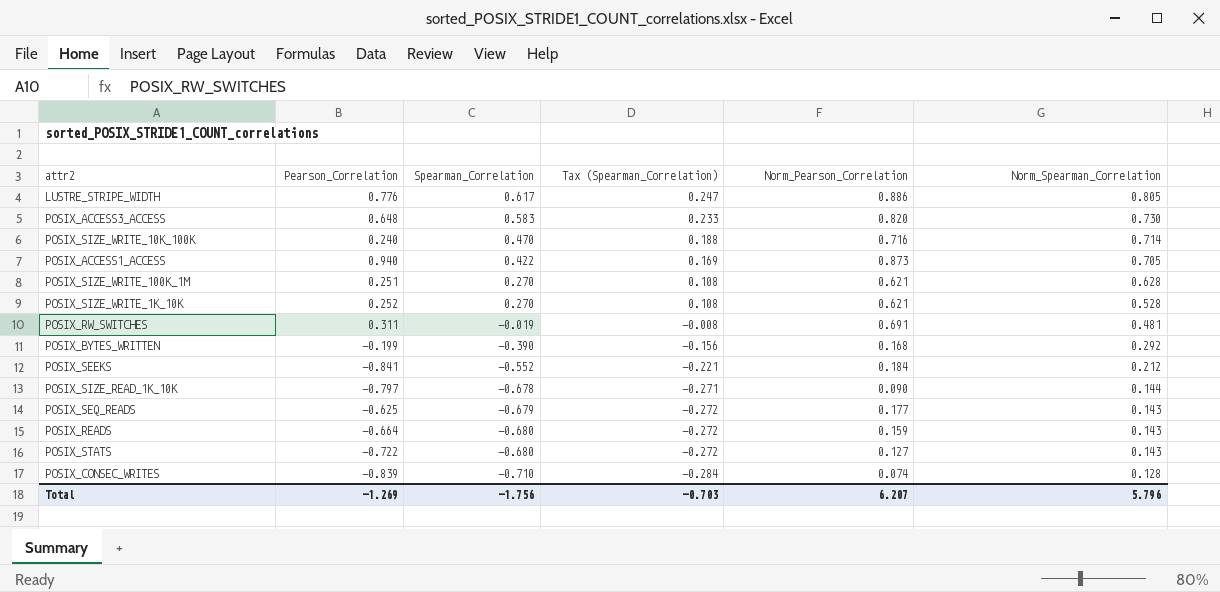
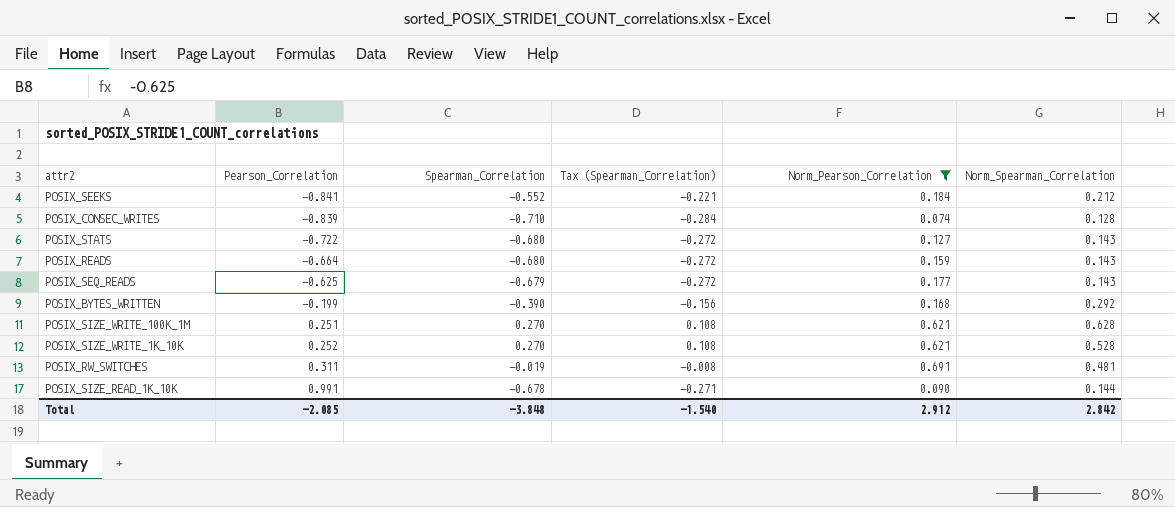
filter: none -> Norm_Pearson_Correlation <= 0.691
row order: Spearman_Correlation descending -> Pearson_Correlation ascending
POSIX_SIZE_READ_1K_10K | Pearson_Correlation: -0.797 -> 0.991
Total | Pearson_Correlation: -1.269 -> -2.085
Total | Spearman_Correlation: -1.756 -> -3.848
Total | Tax (Spearman_Correlation): -0.703 -> -1.540
Total | Norm_Pearson_Correlation: 6.207 -> 2.912
Total | Norm_Spearman_Correlation: 5.796 -> 2.842

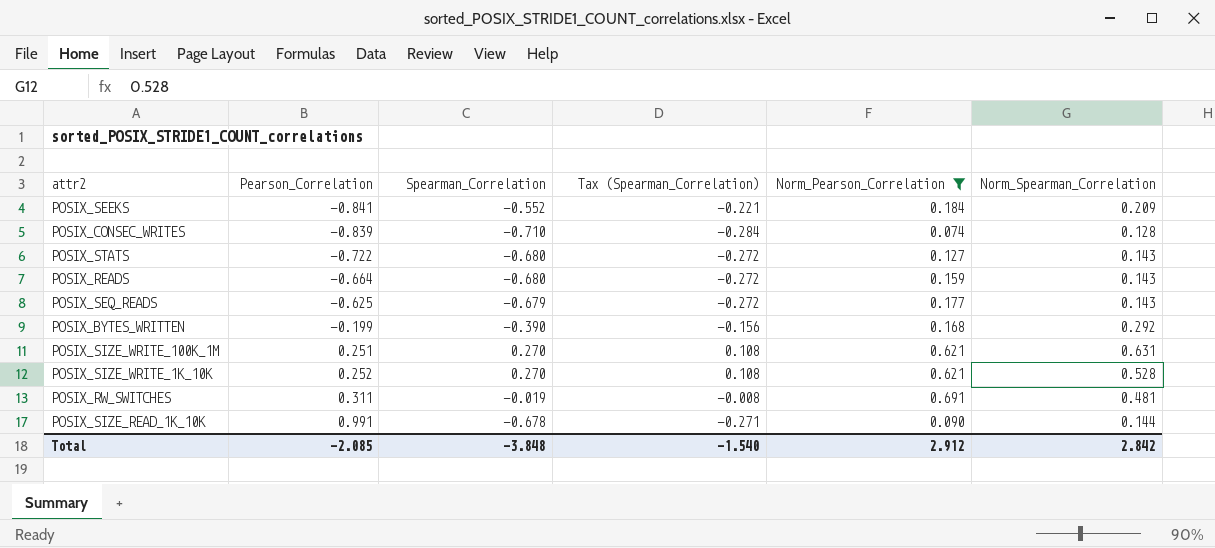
POSIX_SEEKS | Norm_Spearman_Correlation: 0.212 -> 0.209
POSIX_SIZE_WRITE_100K_1M | Norm_Spearman_Correlation: 0.628 -> 0.631

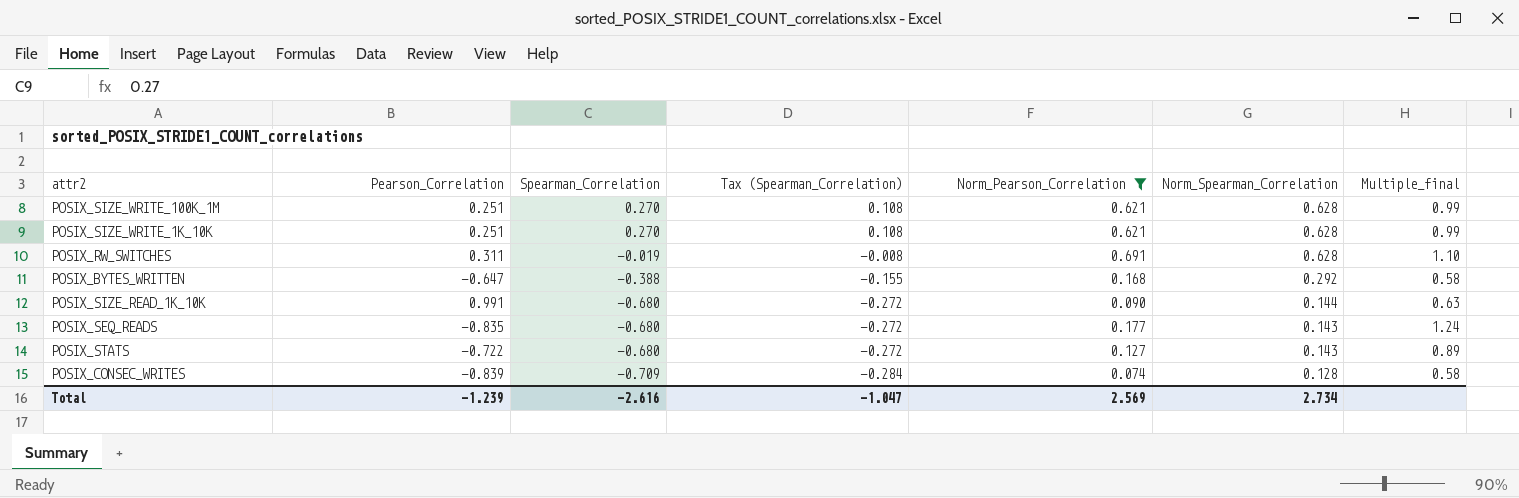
row order: Pearson_Correlation ascending -> Spearman_Correlation descending
column Multiple_final | formula: none -> [Norm_Pearson_Correlation] / [Norm_Spearman_Correlation]
row POSIX_SEEKS: -0.841 | -0.552 | -0.221 | 0.184 | 0.209 -> none
row POSIX_READS: -0.664 | -0.680 | -0.272 | 0.159 | 0.143 -> none
POSIX_SIZE_WRITE_100K_1M | Norm_Spearman_Correlation: 0.631 -> 0.628
POSIX_SIZE_WRITE_1K_10K | Pearson_Correlation: 0.252 -> 0.251
POSIX_SIZE_WRITE_1K_10K | Norm_Spearman_Correlation: 0.528 -> 0.628
POSIX_RW_SWITCHES | Norm_Spearman_Correlation: 0.481 -> 0.628
POSIX_BYTES_WRITTEN | Pearson_Correlation: -0.199 -> -0.647
POSIX_BYTES_WRITTEN | Spearman_Correlation: -0.390 -> -0.388
POSIX_BYTES_WRITTEN | Tax (Spearman_Correlation): -0.156 -> -0.155
POSIX_SIZE_READ_1K_10K | Spearman_Correlation: -0.678 -> -0.680
POSIX_SIZE_READ_1K_10K | Tax (Spearman_Correlation): -0.271 -> -0.272
POSIX_SEQ_READS | Pearson_Correlation: -0.625 -> -0.835
POSIX_SEQ_READS | Spearman_Correlation: -0.679 -> -0.680
POSIX_CONSEC_WRITES | Spearman_Correlation: -0.710 -> -0.709
Total | Pearson_Correlation: -2.085 -> -1.239
Total | Spearman_Correlation: -3.848 -> -2.616
Total | Tax (Spearman_Correlation): -1.540 -> -1.047
Total | Norm_Pearson_Correlation: 2.912 -> 2.569
Total | Norm_Spearman_Correlation: 2.842 -> 2.734

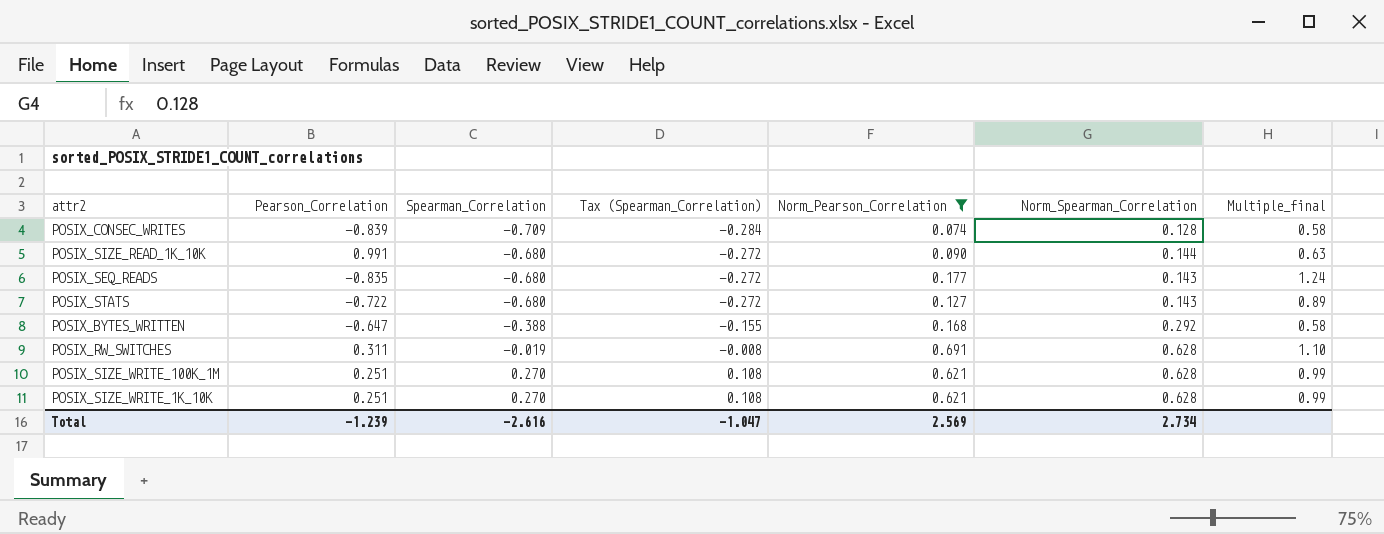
row order: Spearman_Correlation descending -> Spearman_Correlation ascending

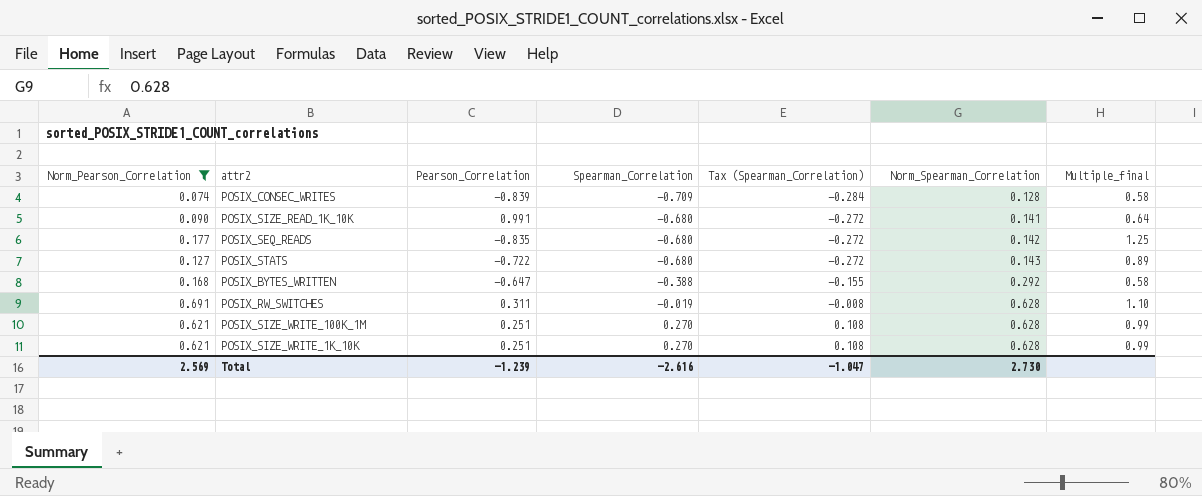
column Norm_Pearson_Correlation | position: 5 -> 1
POSIX_SIZE_READ_1K_10K | Norm_Spearman_Correlation: 0.144 -> 0.141
POSIX_SIZE_READ_1K_10K | Multiple_final: 0.63 -> 0.64
POSIX_SEQ_READS | Norm_Spearman_Correlation: 0.143 -> 0.142
POSIX_SEQ_READS | Multiple_final: 1.24 -> 1.25
Total | Norm_Spearman_Correlation: 2.734 -> 2.730

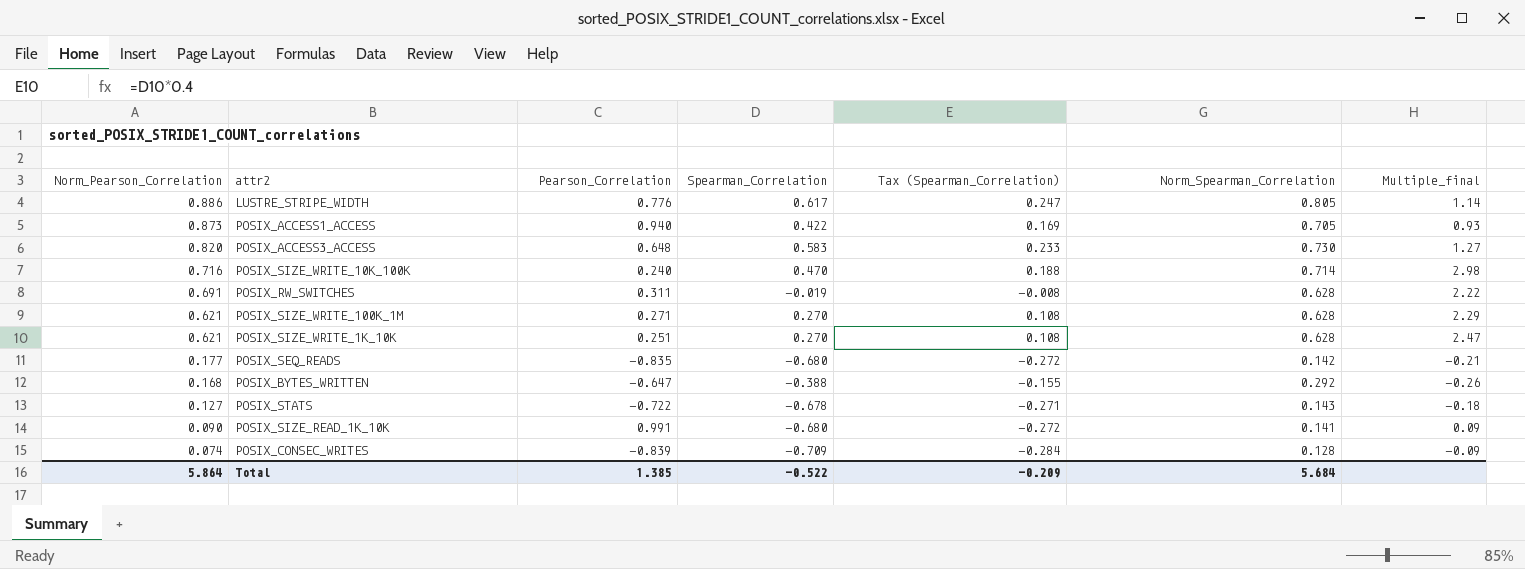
filter: Norm_Pearson_Correlation <= 0.691 -> none
row order: Spearman_Correlation ascending -> Norm_Pearson_Correlation descending
column Multiple_final | formula: [Norm_Pearson_Correlation] / [Norm_Spearman_Correlation] -> [Norm_Pearson_Correlation] / [Pearson_Correlation]
POSIX_SIZE_WRITE_100K_1M | Pearson_Correlation: 0.251 -> 0.271
POSIX_STATS | Spearman_Correlation: -0.680 -> -0.678
POSIX_STATS | Tax (Spearman_Correlation): -0.272 -> -0.271
Total | Norm_Pearson_Correlation: 2.569 -> 5.864
Total | Pearson_Correlation: -1.239 -> 1.385
Total | Spearman_Correlation: -2.616 -> -0.522
Total | Tax (Spearman_Correlation): -1.047 -> -0.209
Total | Norm_Spearman_Correlation: 2.730 -> 5.684

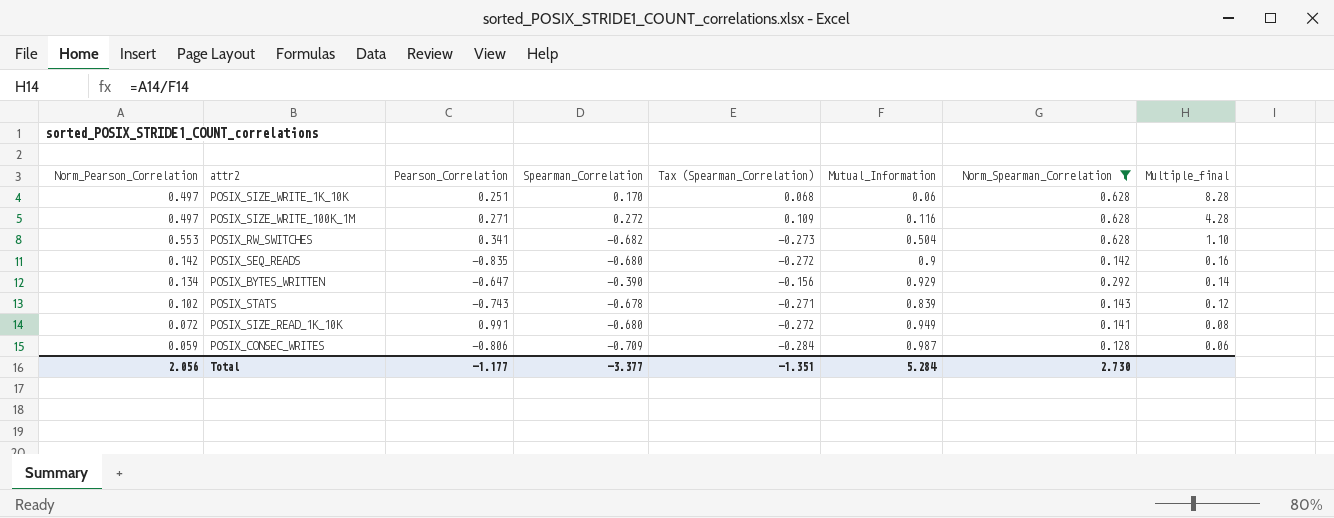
filter: none -> Norm_Spearman_Correlation <= 0.628
row order: Norm_Pearson_Correlation descending -> Multiple_final descending
column Mutual_Information | position: none -> 6
column Multiple_final | formula: [Norm_Pearson_Correlation] / [Pearson_Correlation] -> [Norm_Pearson_Correlation] / [Mutual_Information]
POSIX_SIZE_WRITE_1K_10K | Norm_Pearson_Correlation: 0.621 -> 0.497
POSIX_SIZE_WRITE_1K_10K | Spearman_Correlation: 0.270 -> 0.170
POSIX_SIZE_WRITE_1K_10K | Tax (Spearman_Correlation): 0.108 -> 0.068
POSIX_SIZE_WRITE_100K_1M | Norm_Pearson_Correlation: 0.621 -> 0.497
POSIX_SIZE_WRITE_100K_1M | Spearman_Correlation: 0.270 -> 0.272
POSIX_SIZE_WRITE_100K_1M | Tax (Spearman_Correlation): 0.108 -> 0.109
POSIX_RW_SWITCHES | Norm_Pearson_Correlation: 0.691 -> 0.553
POSIX_RW_SWITCHES | Pearson_Correlation: 0.311 -> 0.341
POSIX_RW_SWITCHES | Spearman_Correlation: -0.019 -> -0.682
POSIX_RW_SWITCHES | Tax (Spearman_Correlation): -0.008 -> -0.273
POSIX_SEQ_READS | Norm_Pearson_Correlation: 0.177 -> 0.142
POSIX_BYTES_WRITTEN | Norm_Pearson_Correlation: 0.168 -> 0.134
POSIX_BYTES_WRITTEN | Spearman_Correlation: -0.388 -> -0.390
POSIX_BYTES_WRITTEN | Tax (Spearman_Correlation): -0.155 -> -0.156
POSIX_STATS | Norm_Pearson_Correlation: 0.127 -> 0.102
POSIX_STATS | Pearson_Correlation: -0.722 -> -0.743
POSIX_SIZE_READ_1K_10K | Norm_Pearson_Correlation: 0.090 -> 0.072
POSIX_CONSEC_WRITES | Norm_Pearson_Correlation: 0.074 -> 0.059
POSIX_CONSEC_WRITES | Pearson_Correlation: -0.839 -> -0.806
Total | Norm_Pearson_Correlation: 5.864 -> 2.056
Total | Pearson_Correlation: 1.385 -> -1.177
Total | Spearman_Correlation: -0.522 -> -3.377
Total | Tax (Spearman_Correlation): -0.209 -> -1.351
Total | Norm_Spearman_Correlation: 5.684 -> 2.730

